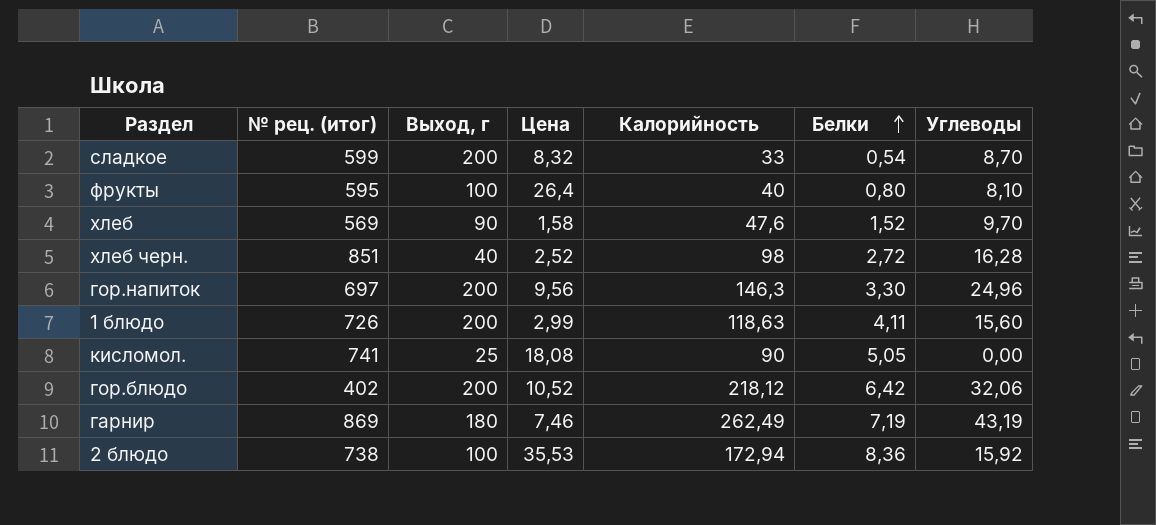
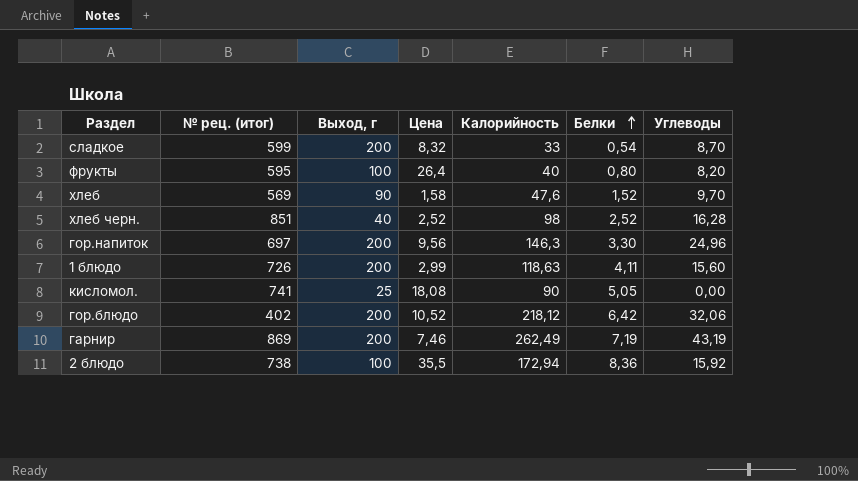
фрукты | Углеводы: 8,10 -> 8,20
хлеб черн. | Белки: 2,72 -> 2,52
гарнир | Выход, г: 180 -> 200
2 блюдо | Цена: 35,53 -> 35,5

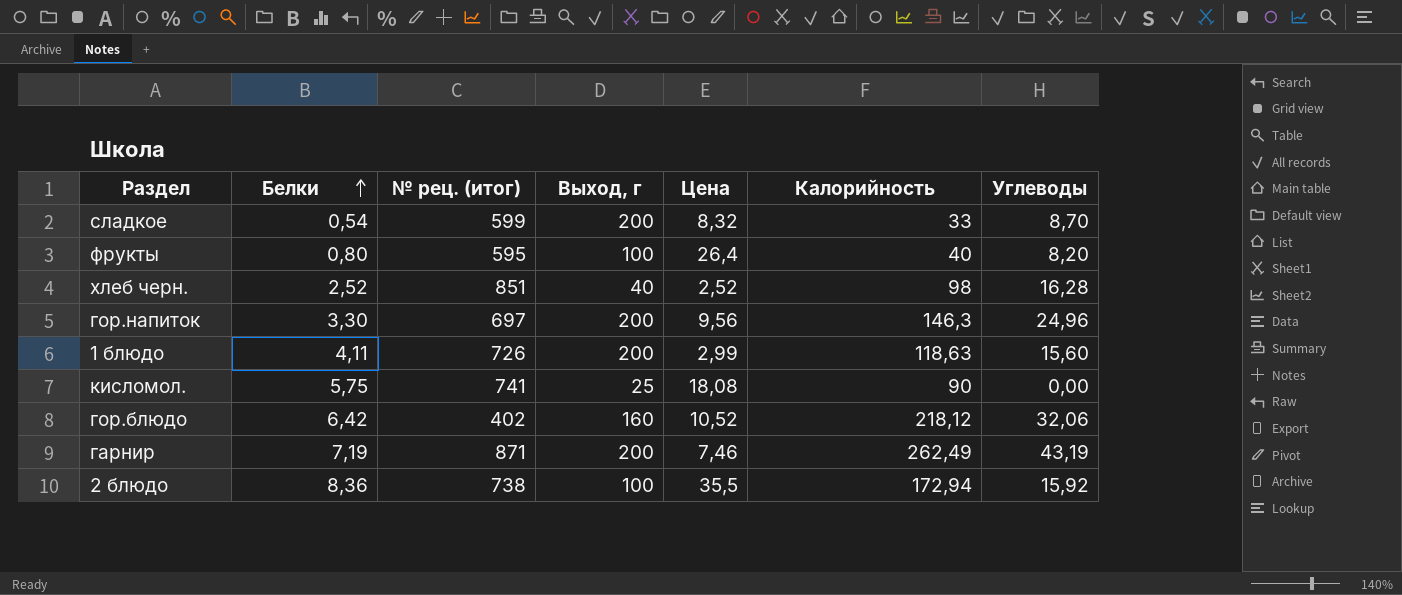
column Белки | position: 6 -> 2
row хлеб: 569 | 90 | 1,58 | 47,6 | 1,52 | 9,70 -> none
кисломол. | Белки: 5,05 -> 5,75
гор.блюдо | Выход, г: 200 -> 160
гарнир | № рец. (итог): 869 -> 871

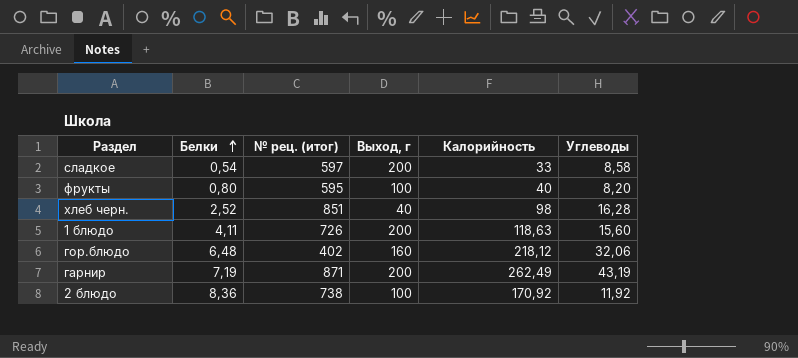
column Цена | position: 5 -> none
row гор.напиток: 3,30 | 697 | 200 | 9,56 | 146,3 | 24,96 -> none
row кисломол.: 5,75 | 741 | 25 | 18,08 | 90 | 0,00 -> none
сладкое | № рец. (итог): 599 -> 597
сладкое | Углеводы: 8,70 -> 8,58
гор.блюдо | Белки: 6,42 -> 6,48
2 блюдо | Калорийность: 172,94 -> 170,92
2 блюдо | Углеводы: 15,92 -> 11,92

